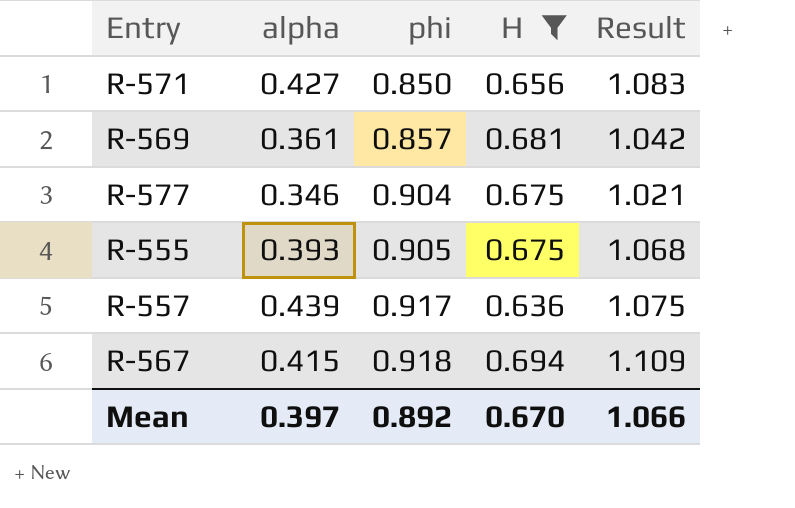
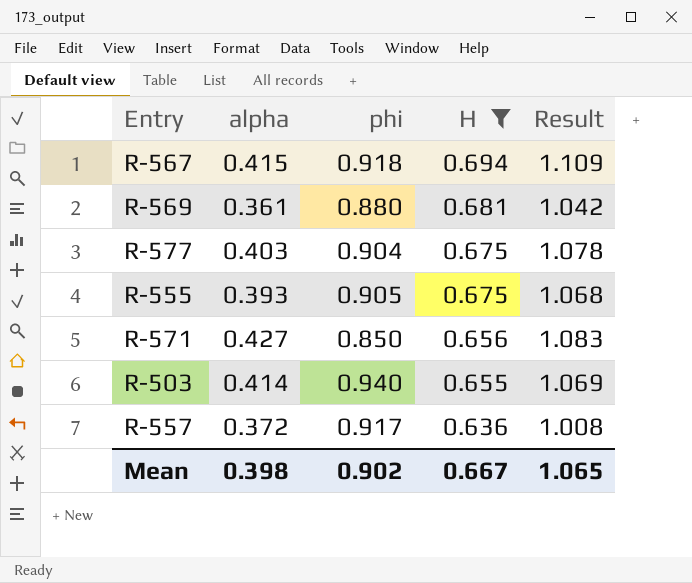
row order: phi ascending -> H descending
R-569 | phi: 0.857 -> 0.880
R-577 | alpha: 0.346 -> 0.403
R-577 | Result: 1.021 -> 1.078
row R-503: none -> 0.414 | 0.940 | 0.655 | 1.069
R-557 | alpha: 0.439 -> 0.372
R-557 | Result: 1.075 -> 1.008
Mean | alpha: 0.397 -> 0.398
Mean | phi: 0.892 -> 0.902
Mean | H: 0.670 -> 0.667
Mean | Result: 1.066 -> 1.065

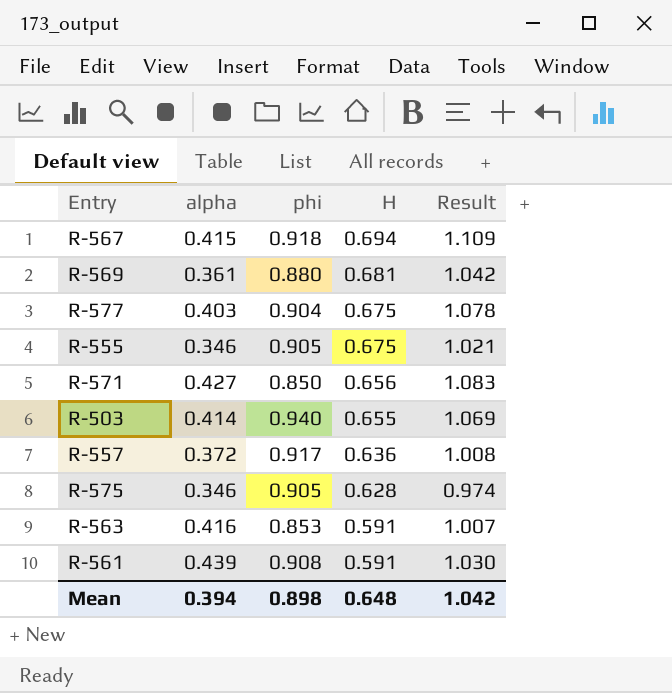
filter: H >= 0.636 -> none
R-555 | alpha: 0.393 -> 0.346
R-555 | Result: 1.068 -> 1.021
Mean | alpha: 0.398 -> 0.394
Mean | phi: 0.902 -> 0.898
Mean | H: 0.667 -> 0.648
Mean | Result: 1.065 -> 1.042

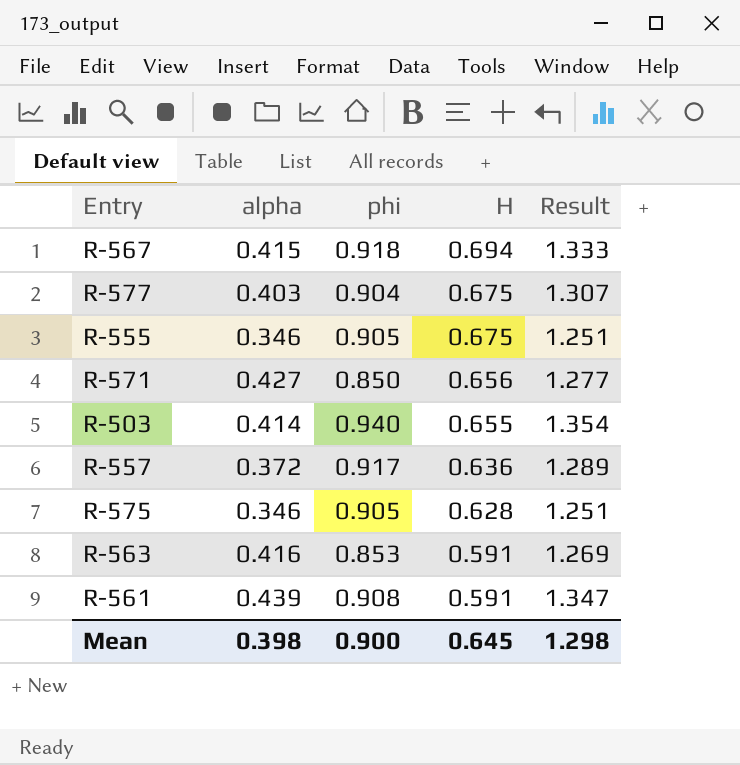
column Result | formula: [alpha] + [H] -> [alpha] + [phi]
row R-569: 0.361 | 0.880 | 0.681 | 1.042 -> none
Mean | alpha: 0.394 -> 0.398
Mean | phi: 0.898 -> 0.900
Mean | H: 0.648 -> 0.645
Mean | Result: 1.042 -> 1.298

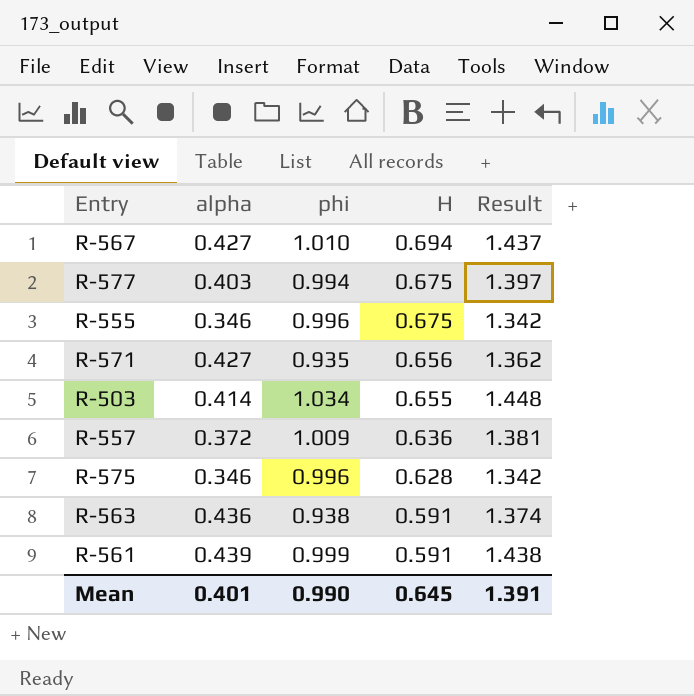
R-567 | alpha: 0.415 -> 0.427
R-567 | phi: 0.918 -> 1.010
R-567 | Result: 1.333 -> 1.437
R-577 | phi: 0.904 -> 0.994
R-577 | Result: 1.307 -> 1.397
R-555 | phi: 0.905 -> 0.996
R-555 | Result: 1.251 -> 1.342
R-571 | phi: 0.850 -> 0.935
R-571 | Result: 1.277 -> 1.362
R-503 | phi: 0.940 -> 1.034
R-503 | Result: 1.354 -> 1.448
R-557 | phi: 0.917 -> 1.009
R-557 | Result: 1.289 -> 1.381
R-575 | phi: 0.905 -> 0.996
R-575 | Result: 1.251 -> 1.342
R-563 | alpha: 0.416 -> 0.436
R-563 | phi: 0.853 -> 0.938
R-563 | Result: 1.269 -> 1.374
R-561 | phi: 0.908 -> 0.999
R-561 | Result: 1.347 -> 1.438
Mean | alpha: 0.398 -> 0.401
Mean | phi: 0.900 -> 0.990
Mean | Result: 1.298 -> 1.391

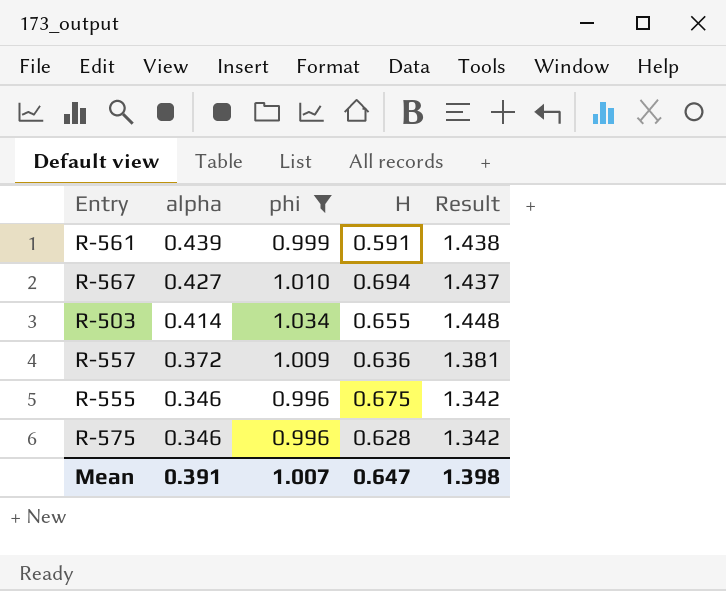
filter: none -> phi >= 0.996
row order: H descending -> alpha descending
Mean | alpha: 0.401 -> 0.391
Mean | phi: 0.990 -> 1.007
Mean | H: 0.645 -> 0.647
Mean | Result: 1.391 -> 1.398

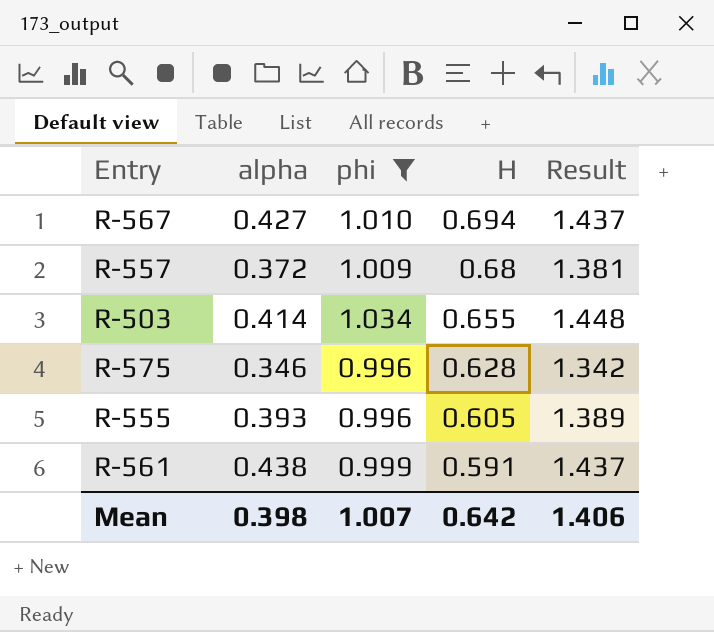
row order: alpha descending -> H descending
R-557 | H: 0.636 -> 0.68
R-555 | alpha: 0.346 -> 0.393
R-555 | H: 0.675 -> 0.605
R-555 | Result: 1.342 -> 1.389
R-561 | alpha: 0.439 -> 0.438
R-561 | Result: 1.438 -> 1.437
Mean | alpha: 0.391 -> 0.398
Mean | H: 0.647 -> 0.642
Mean | Result: 1.398 -> 1.406

